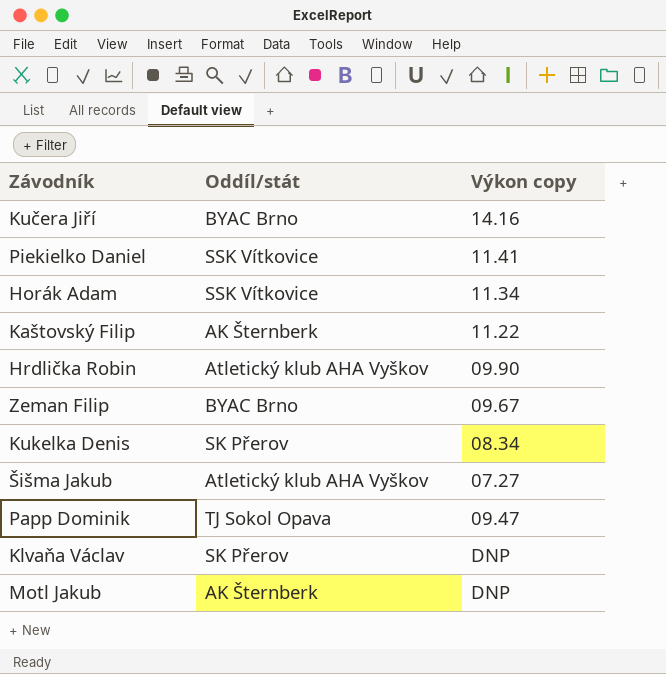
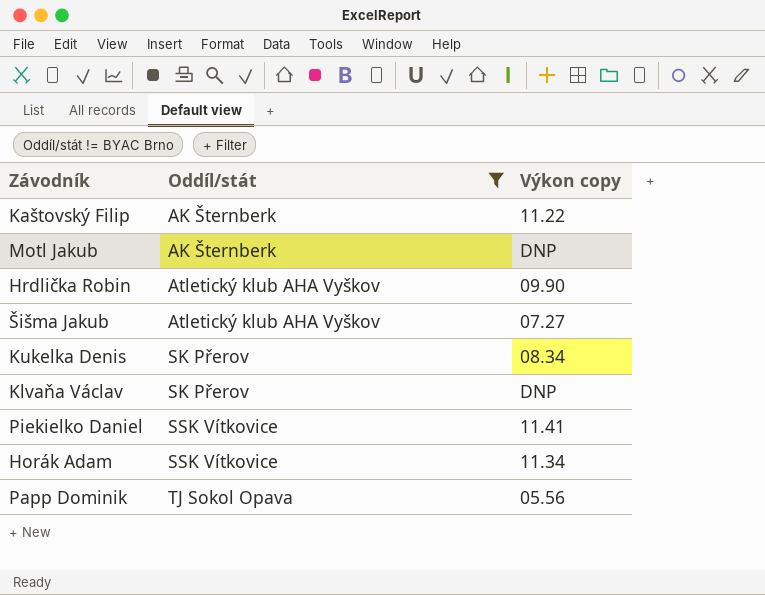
filter: none -> Oddíl/stát != BYAC Brno
row order: none -> Oddíl/stát ascending
Papp Dominik | Výkon copy: 09.47 -> 05.56

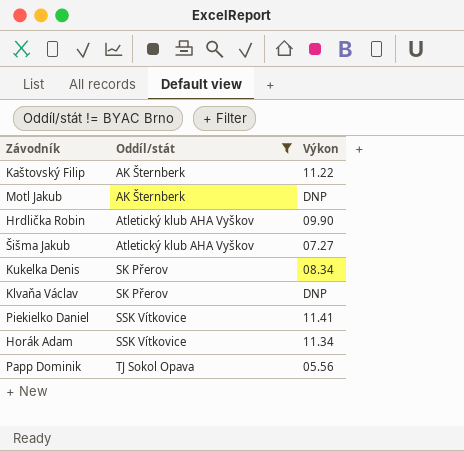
column name: Výkon copy -> Výkon

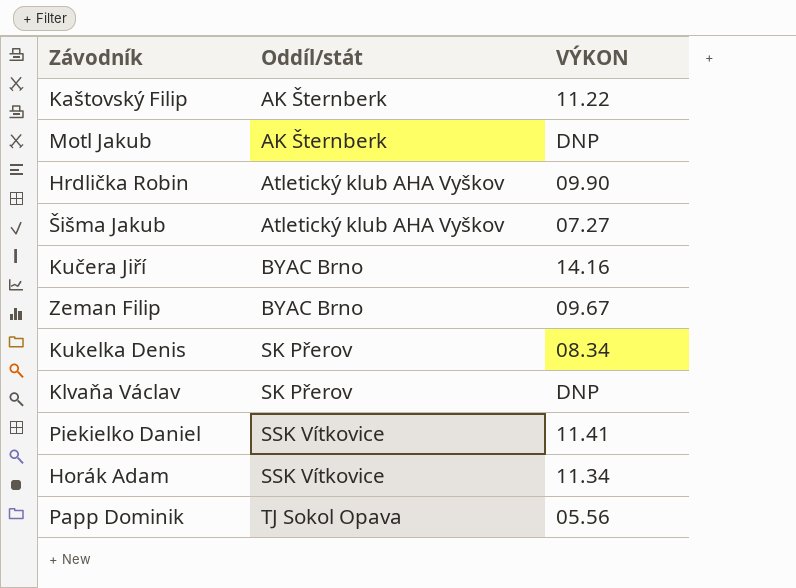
filter: Oddíl/stát != BYAC Brno -> none
column name: Výkon -> VÝKON

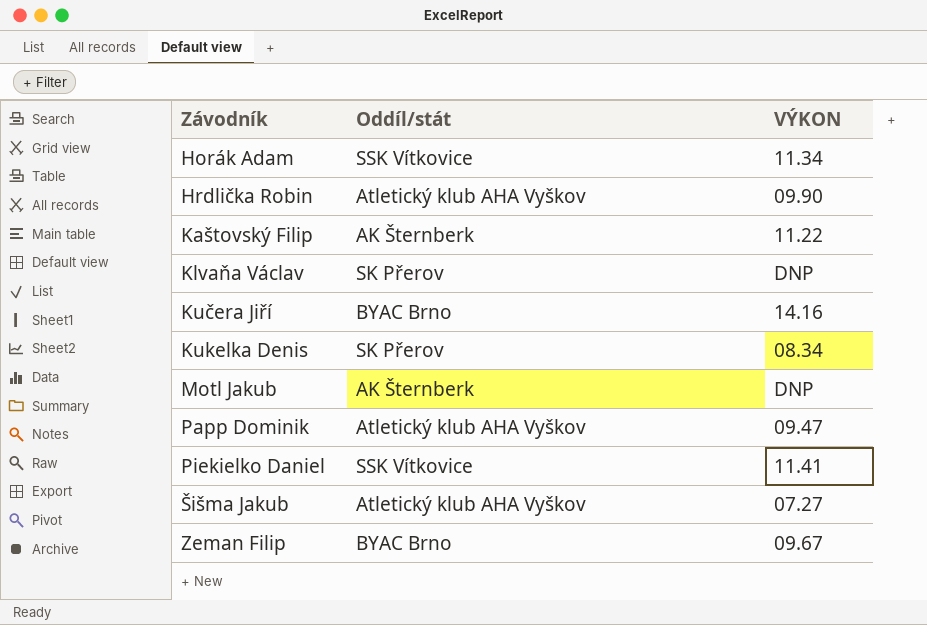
row order: Oddíl/stát ascending -> Závodník ascending
Papp Dominik | Oddíl/stát: TJ Sokol Opava -> Atletický klub AHA Vyškov
Papp Dominik | VÝKON: 05.56 -> 09.47

